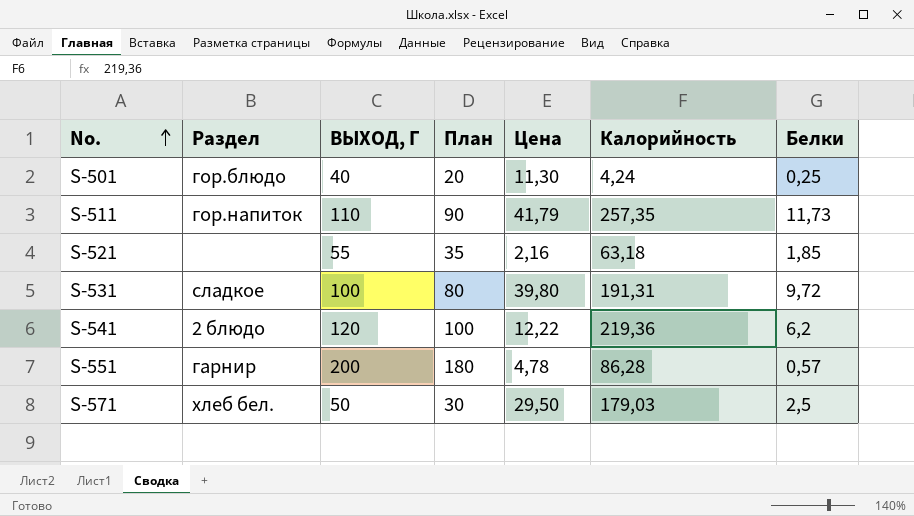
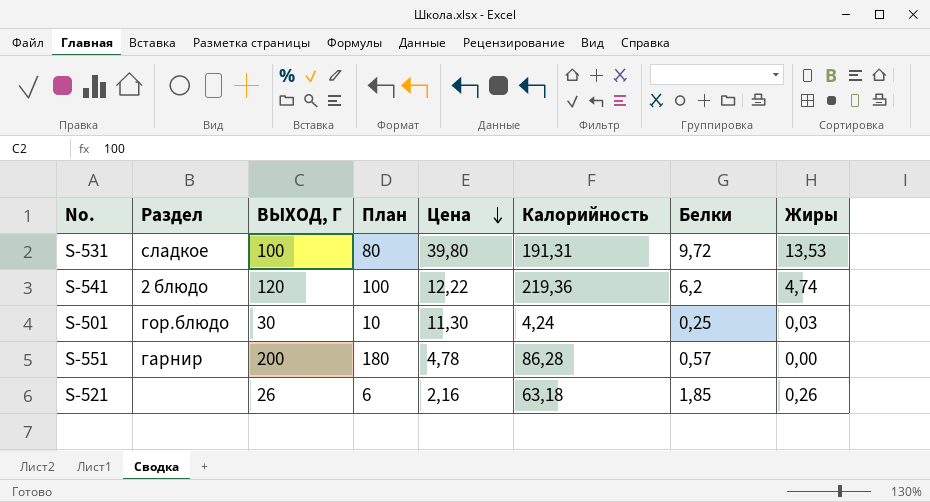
row order: No. ascending -> Цена descending
column Жиры | position: none -> 8
row S-511: гор.напиток | 110 | 90 | 41,79 | 257,35 | 11,73 -> none
row S-571: хлеб бел. | 50 | 30 | 29,50 | 179,03 | 2,5 -> none
S-501 | ВЫХОД, Г: 40 -> 30
S-501 | План: 20 -> 10
S-521 | ВЫХОД, Г: 55 -> 26
S-521 | План: 35 -> 6

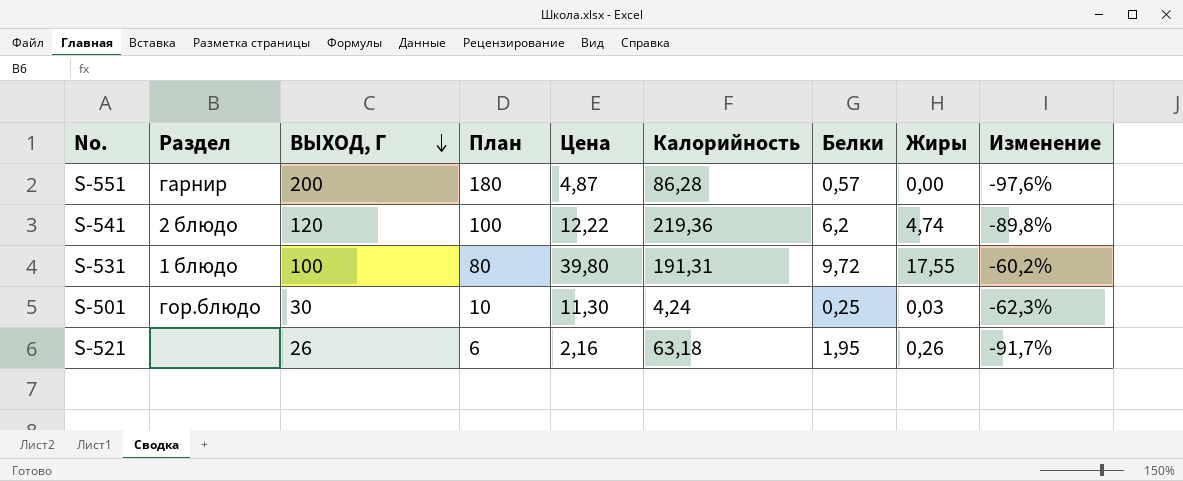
row order: Цена descending -> ВЫХОД, Г descending
column Изменение | formula: none -> ([Цена] - [ВЫХОД, Г]) / [ВЫХОД, Г]
S-551 | Цена: 4,78 -> 4,87
S-531 | Раздел: сладкое -> 1 блюдо
S-531 | Жиры: 13,53 -> 17,55
S-521 | Белки: 1,85 -> 1,95

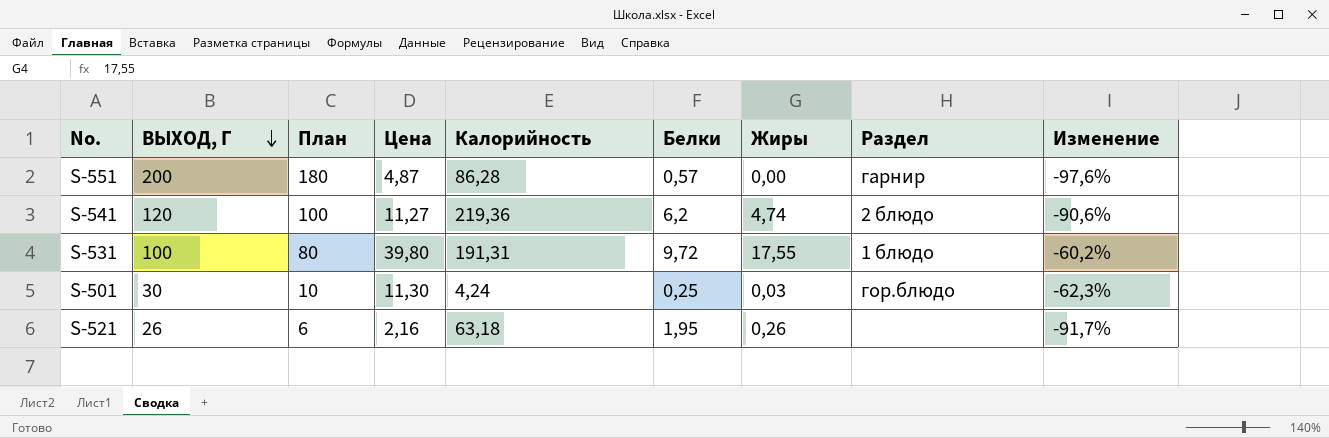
column Раздел | position: 2 -> 8
S-541 | Цена: 12,22 -> 11,27
S-541 | Изменение: -89,8% -> -90,6%

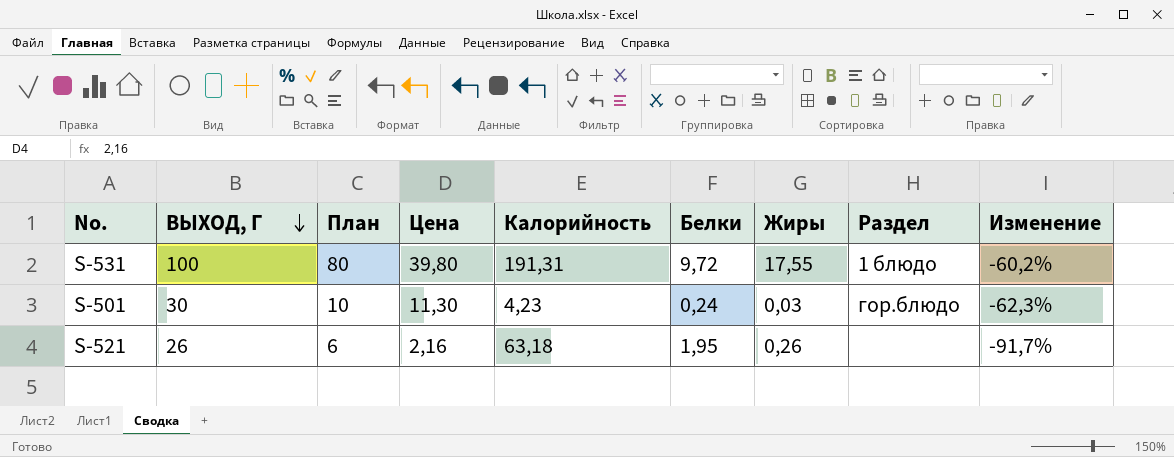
row S-551: 200 | 180 | 4,87 | 86,28 | 0,57 | 0,00 | гарнир | -97,6% -> none
row S-541: 120 | 100 | 11,27 | 219,36 | 6,2 | 4,74 | 2 блюдо | -90,6% -> none
S-501 | Калорийность: 4,24 -> 4,23
S-501 | Белки: 0,25 -> 0,24

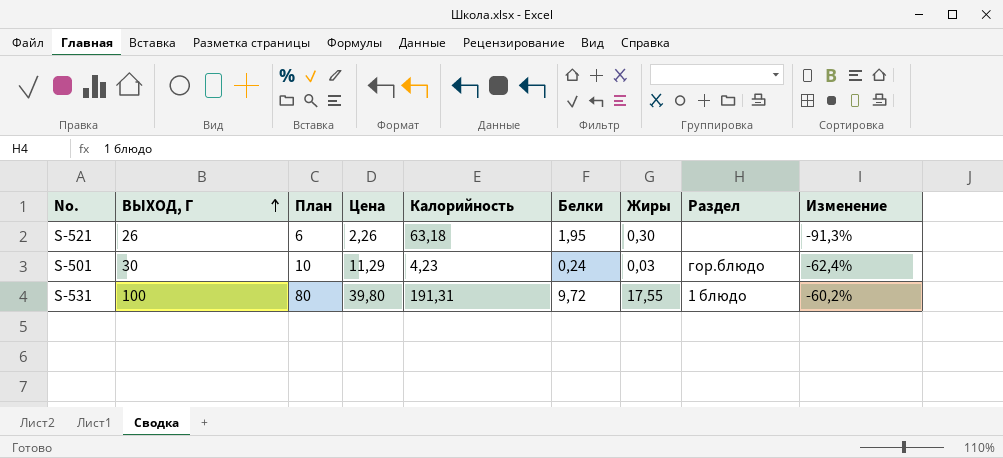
row order: ВЫХОД, Г descending -> ВЫХОД, Г ascending
S-521 | Цена: 2,16 -> 2,26
S-521 | Жиры: 0,26 -> 0,30
S-521 | Изменение: -91,7% -> -91,3%
S-501 | Цена: 11,30 -> 11,29
S-501 | Изменение: -62,3% -> -62,4%

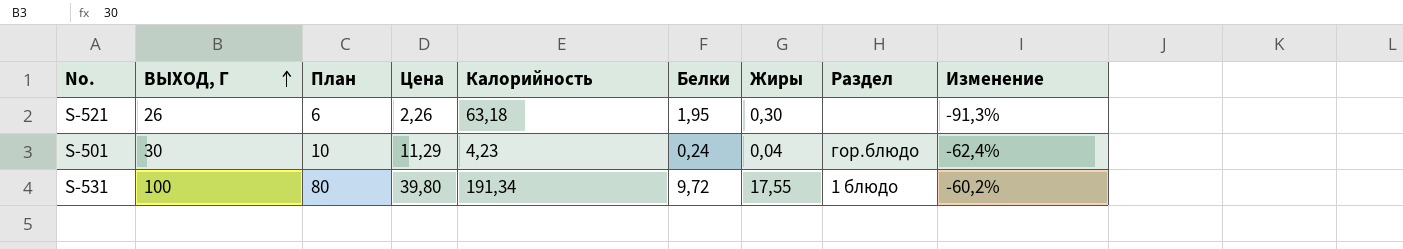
S-501 | Жиры: 0,03 -> 0,04
S-531 | Калорийность: 191,31 -> 191,34

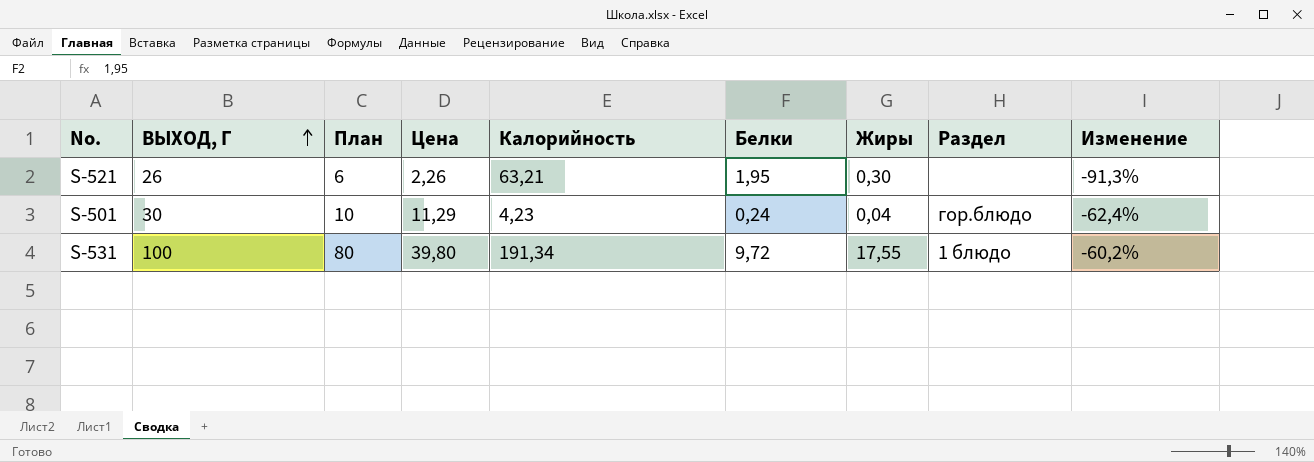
S-521 | Калорийность: 63,18 -> 63,21

